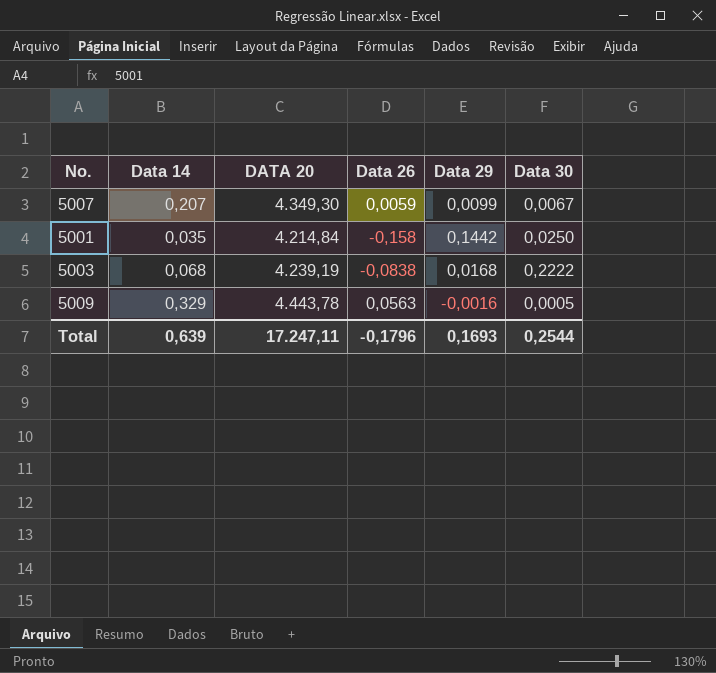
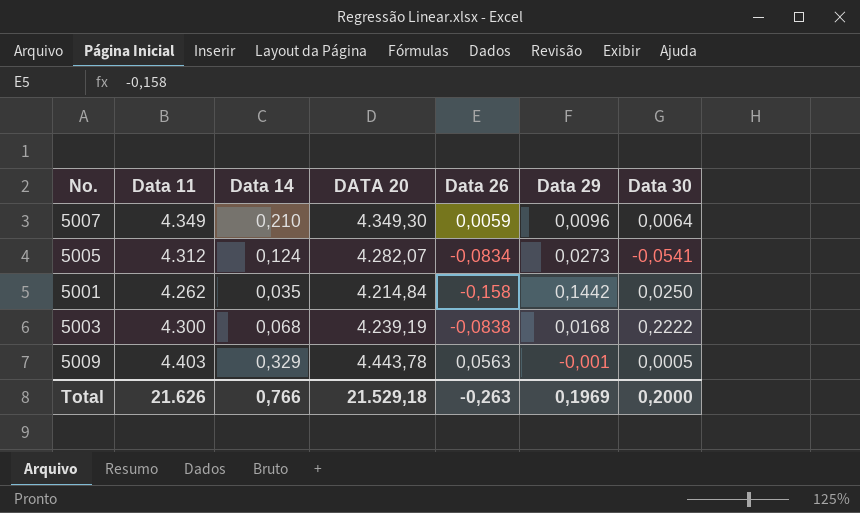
column Data 11 | position: none -> 2
5007 | Data 14: 0,207 -> 0,210
5007 | Data 29: 0,0099 -> 0,0096
5007 | Data 30: 0,0067 -> 0,0064
row 5005: none -> 4.312 | 0,124 | 4.282,07 | -0,0834 | 0,0273 | -0,0541
5009 | Data 29: -0,0016 -> -0,001
Total | Data 14: 0,639 -> 0,766
Total | DATA 20: 17.247,11 -> 21.529,18
Total | Data 26: -0,1796 -> -0,263
Total | Data 29: 0,1693 -> 0,1969
Total | Data 30: 0,2544 -> 0,2000

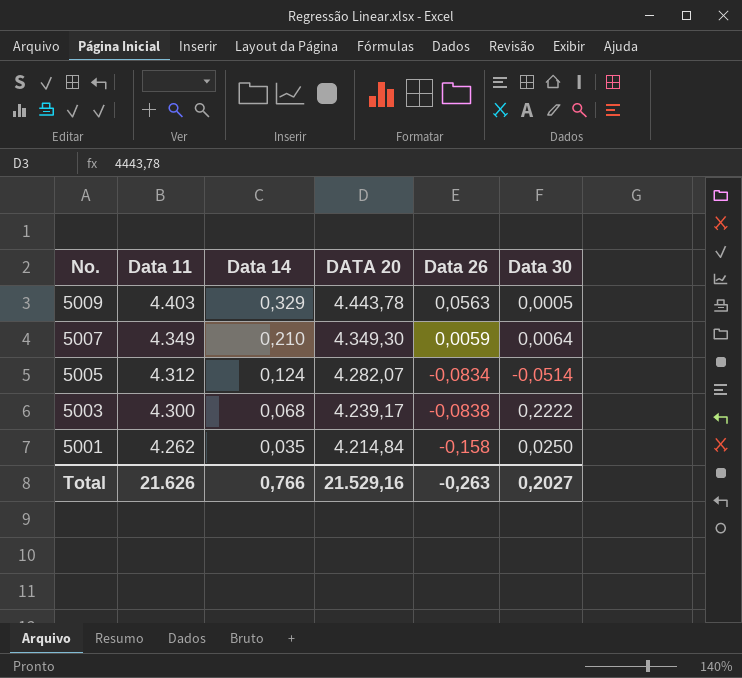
row order: none -> No. descending
column Data 29 | position: 6 -> none
5005 | Data 30: -0,0541 -> -0,0514
5003 | DATA 20: 4.239,19 -> 4.239,17
Total | DATA 20: 21.529,18 -> 21.529,16
Total | Data 30: 0,2000 -> 0,2027

